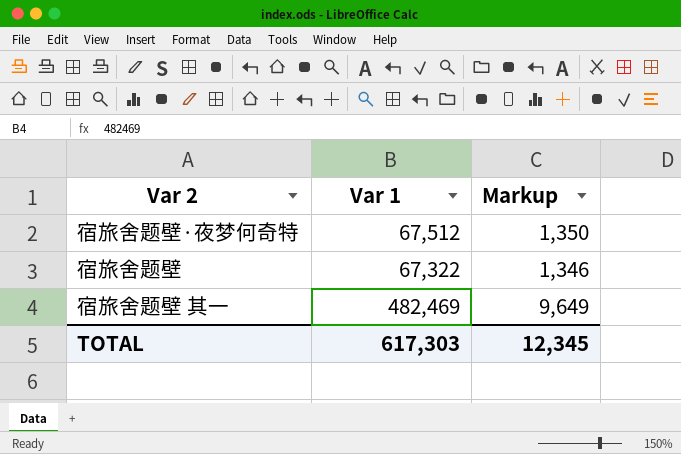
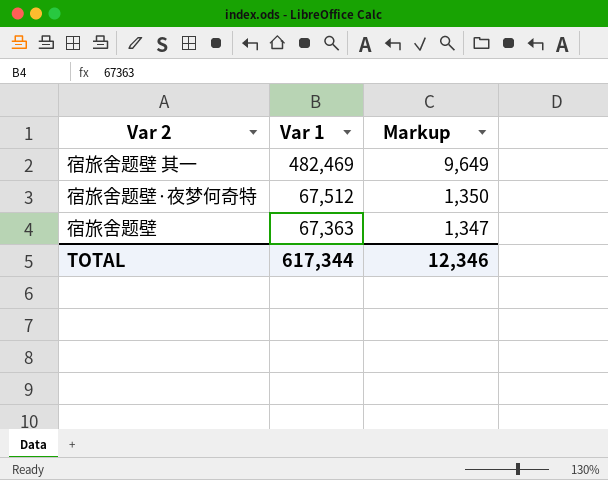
row order: none -> Var 1 descending
宿旅舍题壁 | Var 1: 67,322 -> 67,363
宿旅舍题壁 | Markup: 1,346 -> 1,347
TOTAL | Var 1: 617,303 -> 617,344
TOTAL | Markup: 12,345 -> 12,346

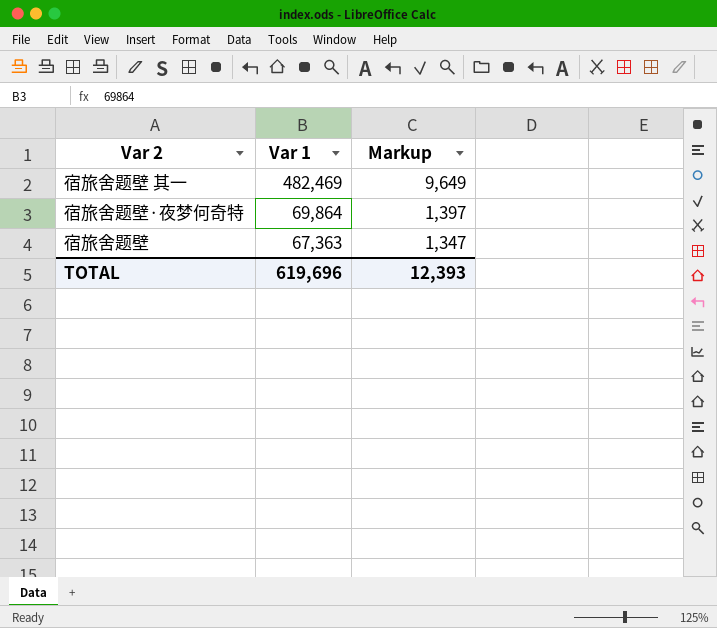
宿旅舍题壁·夜梦何奇特 | Var 1: 67,512 -> 69,864
宿旅舍题壁·夜梦何奇特 | Markup: 1,350 -> 1,397
TOTAL | Var 1: 617,344 -> 619,696
TOTAL | Markup: 12,346 -> 12,393

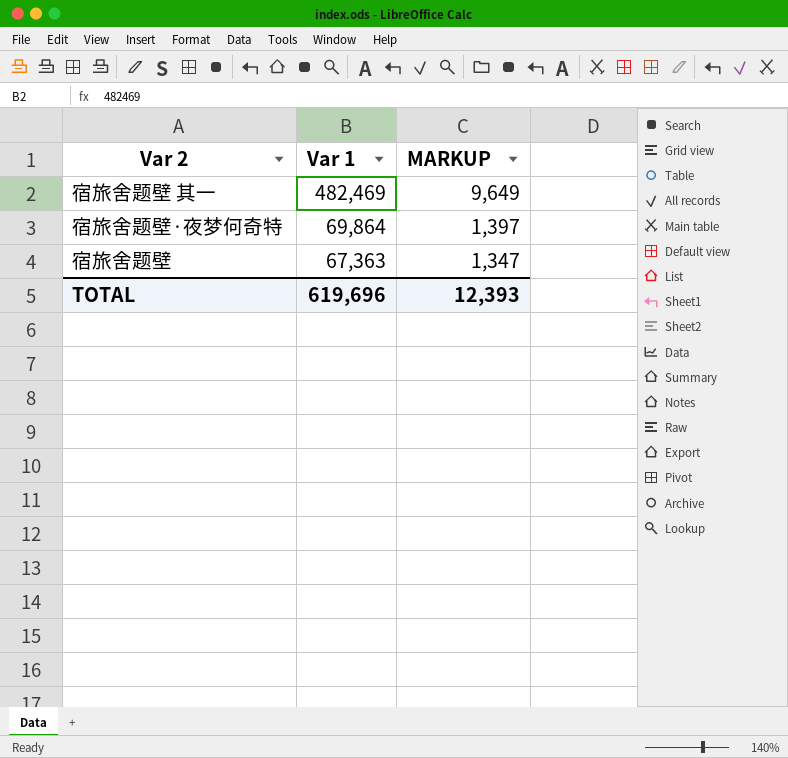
column name: Markup -> MARKUP

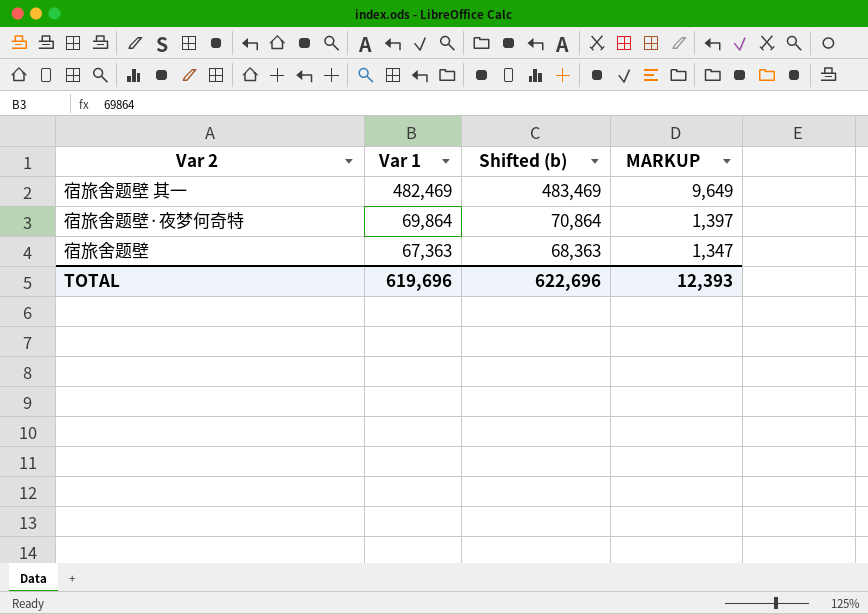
column Shifted (b) | formula: none -> [Var 1] + 1000

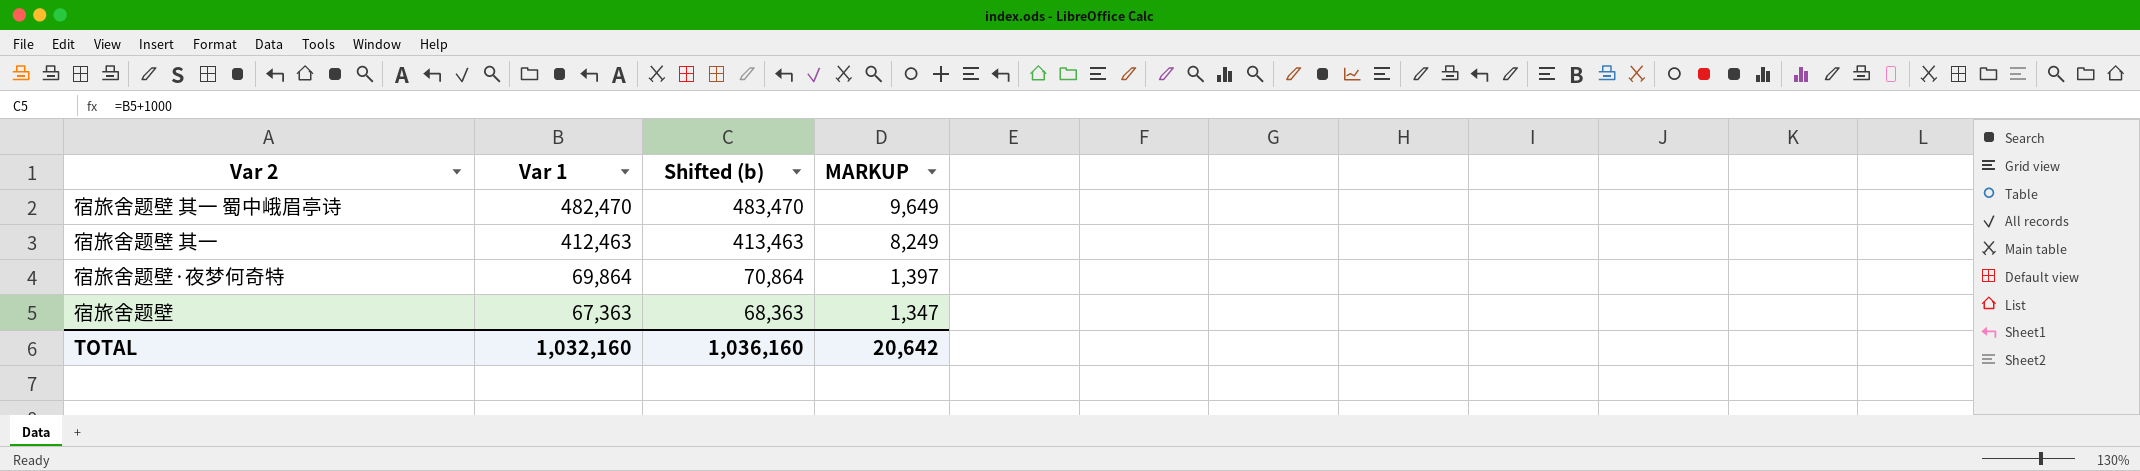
row 宿旅舍题壁 其一 蜀中峨眉亭诗: none -> 482,470 | 483,470 | 9,649
宿旅舍题壁 其一 | Var 1: 482,469 -> 412,463
宿旅舍题壁 其一 | Shifted (b): 483,469 -> 413,463
宿旅舍题壁 其一 | MARKUP: 9,649 -> 8,249
TOTAL | Var 1: 619,696 -> 1,032,160
TOTAL | Shifted (b): 622,696 -> 1,036,160
TOTAL | MARKUP: 12,393 -> 20,642

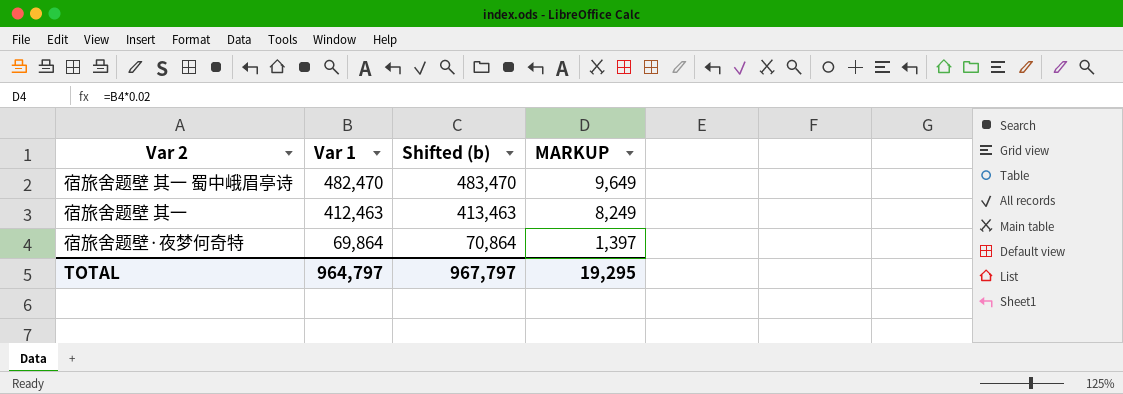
row 宿旅舍题壁: 67,363 | 68,363 | 1,347 -> none
TOTAL | Var 1: 1,032,160 -> 964,797
TOTAL | Shifted (b): 1,036,160 -> 967,797
TOTAL | MARKUP: 20,642 -> 19,295

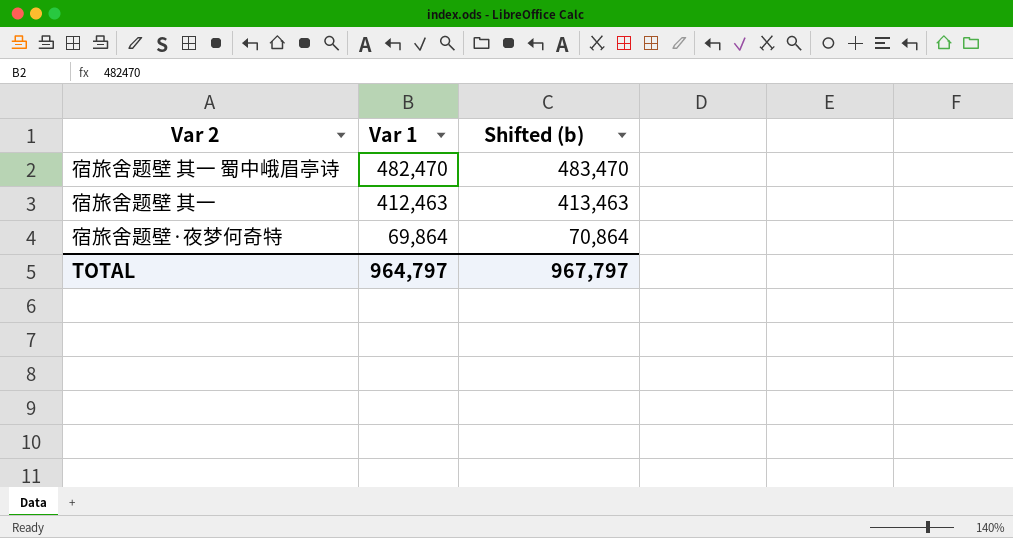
column MARKUP | formula: [Var 1] * 0.02 -> none

